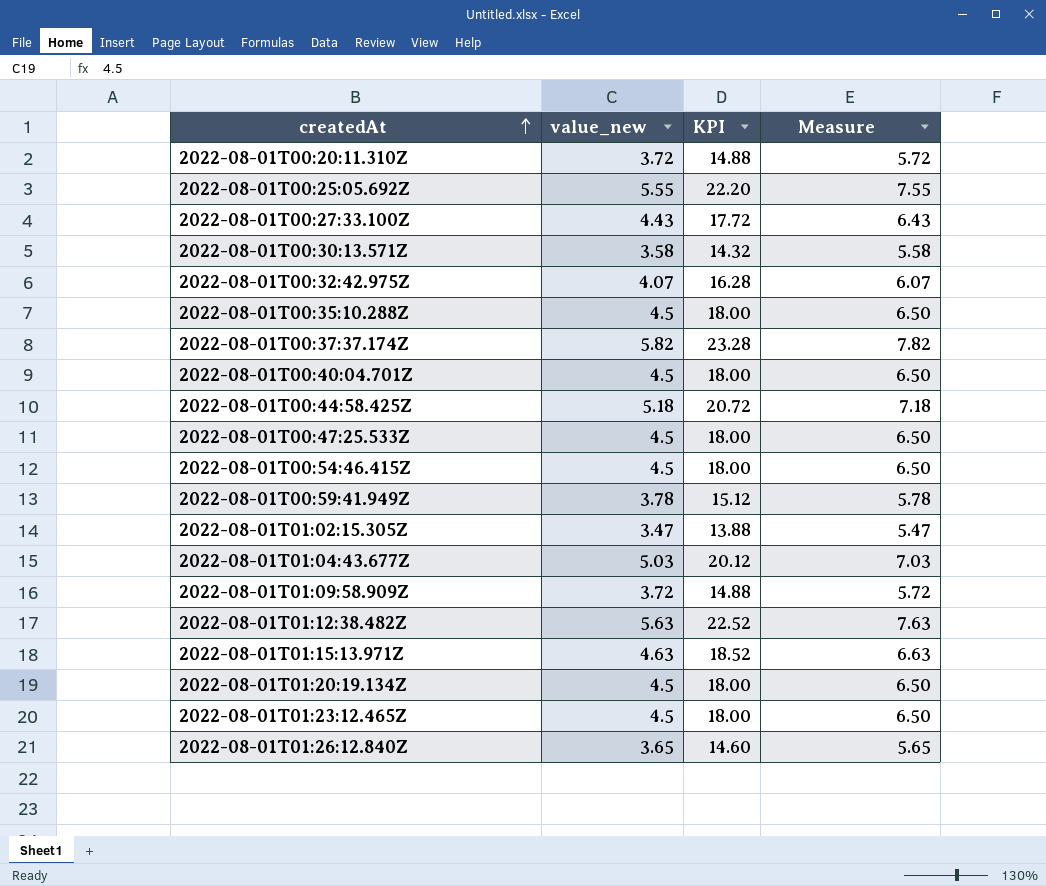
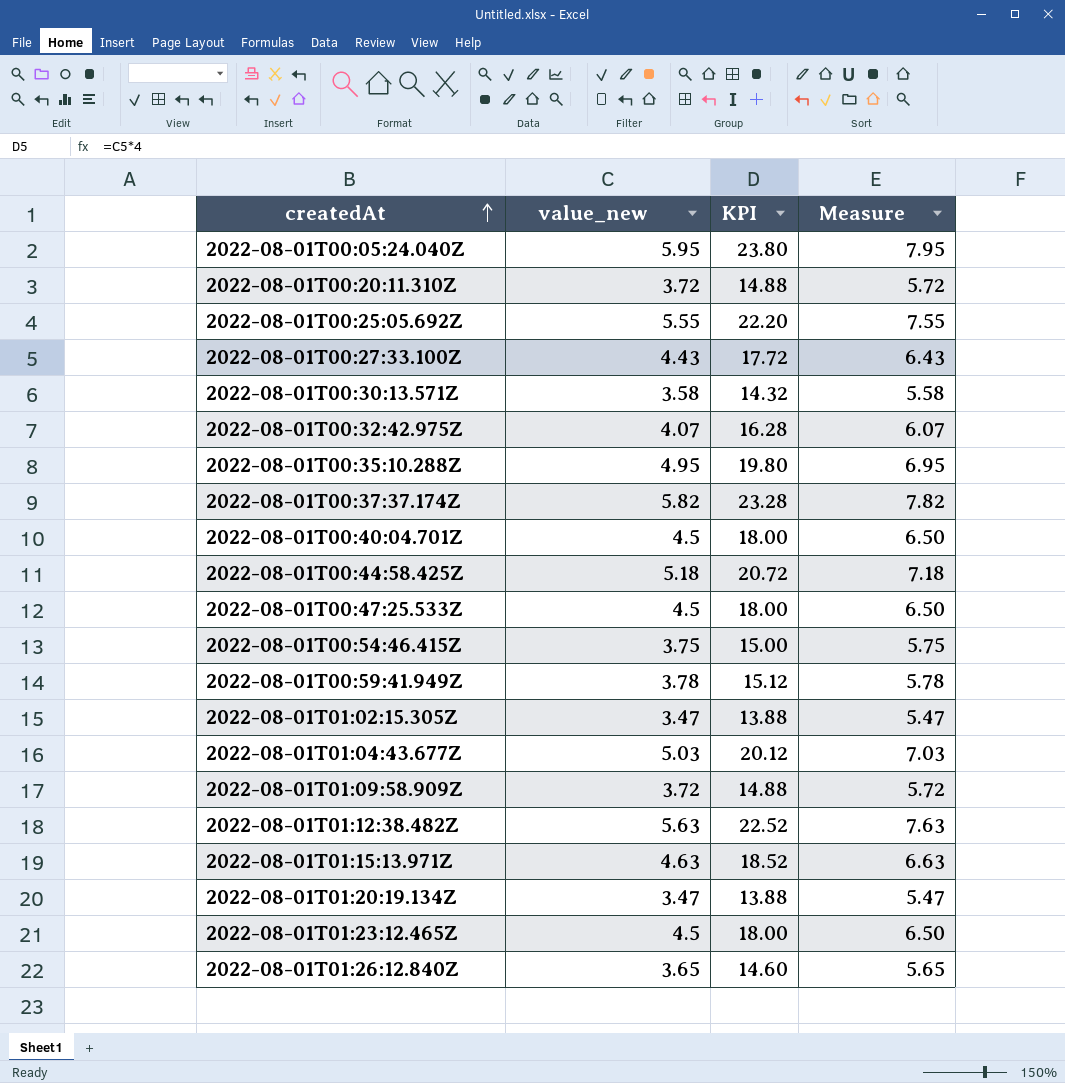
row 2022-08-01T00:05:24.040Z: none -> 5.95 | 23.80 | 7.95
2022-08-01T00:35:10.288Z | value_new: 4.5 -> 4.95
2022-08-01T00:35:10.288Z | KPI: 18.00 -> 19.80
2022-08-01T00:35:10.288Z | Measure: 6.50 -> 6.95
2022-08-01T00:54:46.415Z | value_new: 4.5 -> 3.75
2022-08-01T00:54:46.415Z | KPI: 18.00 -> 15.00
2022-08-01T00:54:46.415Z | Measure: 6.50 -> 5.75
2022-08-01T01:20:19.134Z | value_new: 4.5 -> 3.47
2022-08-01T01:20:19.134Z | KPI: 18.00 -> 13.88
2022-08-01T01:20:19.134Z | Measure: 6.50 -> 5.47

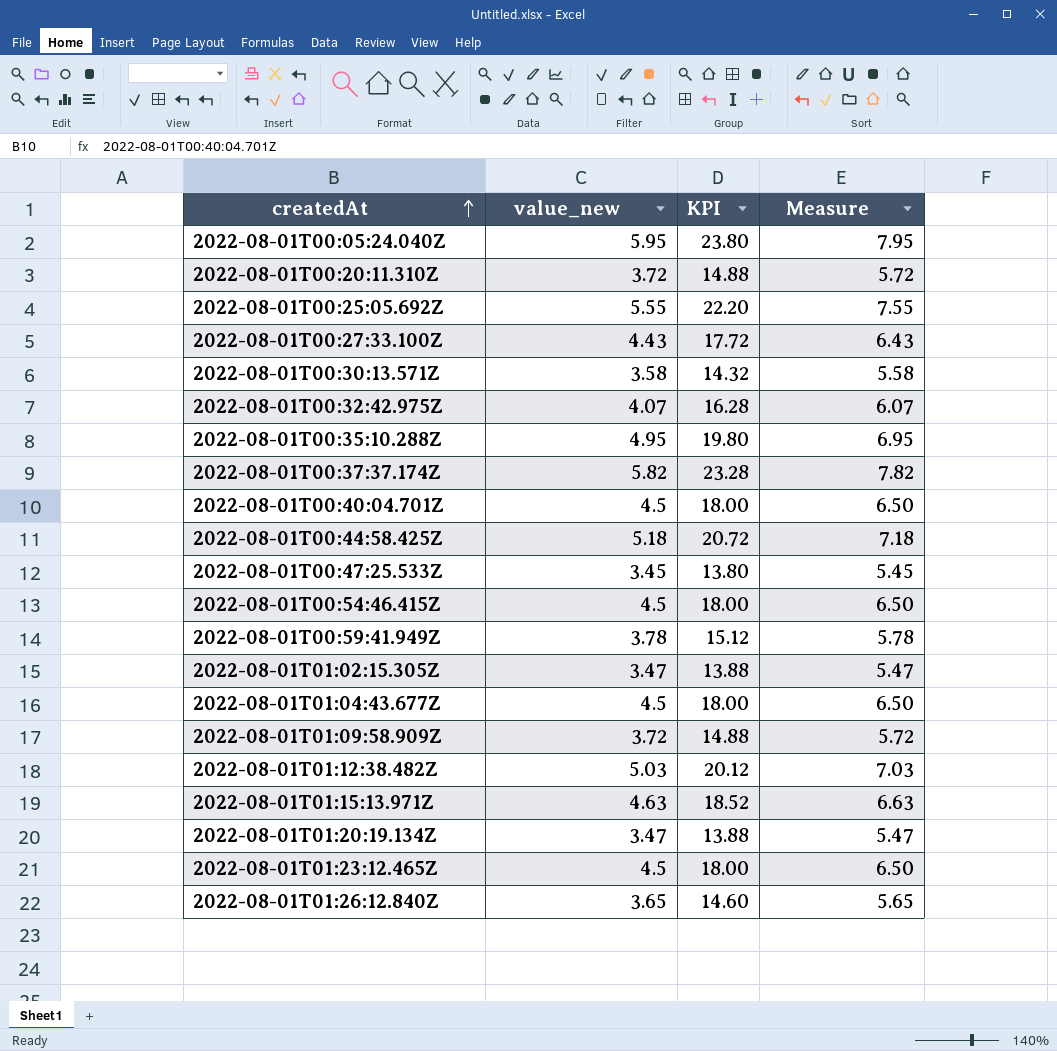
2022-08-01T00:47:25.533Z | value_new: 4.5 -> 3.45
2022-08-01T00:47:25.533Z | KPI: 18.00 -> 13.80
2022-08-01T00:47:25.533Z | Measure: 6.50 -> 5.45
2022-08-01T00:54:46.415Z | value_new: 3.75 -> 4.5
2022-08-01T00:54:46.415Z | KPI: 15.00 -> 18.00
2022-08-01T00:54:46.415Z | Measure: 5.75 -> 6.50
2022-08-01T01:04:43.677Z | value_new: 5.03 -> 4.5
2022-08-01T01:04:43.677Z | KPI: 20.12 -> 18.00
2022-08-01T01:04:43.677Z | Measure: 7.03 -> 6.50
2022-08-01T01:12:38.482Z | value_new: 5.63 -> 5.03
2022-08-01T01:12:38.482Z | KPI: 22.52 -> 20.12
2022-08-01T01:12:38.482Z | Measure: 7.63 -> 7.03

